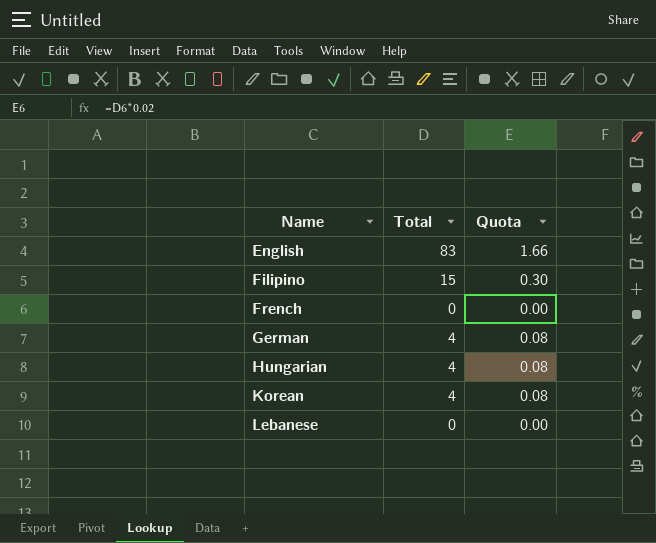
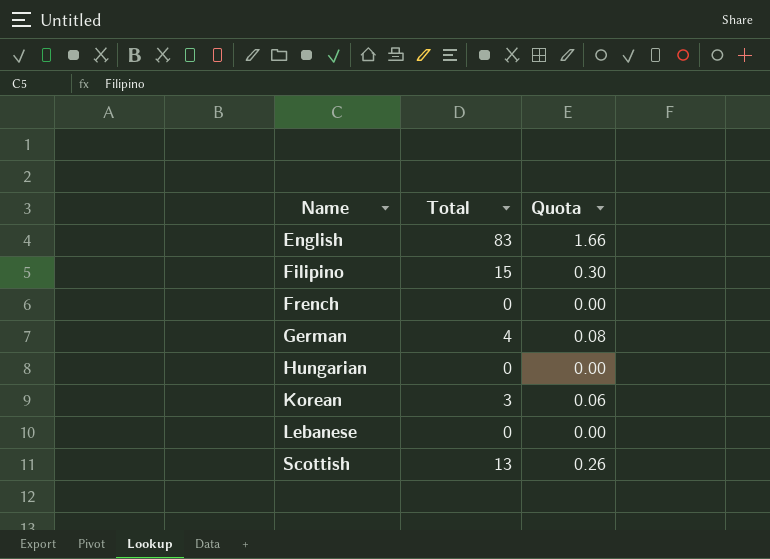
Hungarian | Total: 4 -> 0
Hungarian | Quota: 0.08 -> 0.00
Korean | Total: 4 -> 3
Korean | Quota: 0.08 -> 0.06
row Scottish: none -> 13 | 0.26

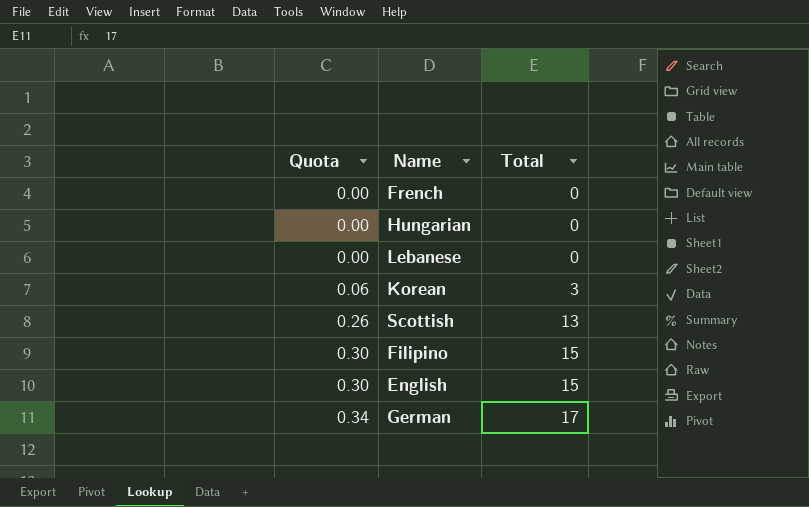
row order: Name ascending -> Quota ascending
column Quota | position: 3 -> 1
English | Quota: 1.66 -> 0.30
English | Total: 83 -> 15
German | Quota: 0.08 -> 0.34
German | Total: 4 -> 17

